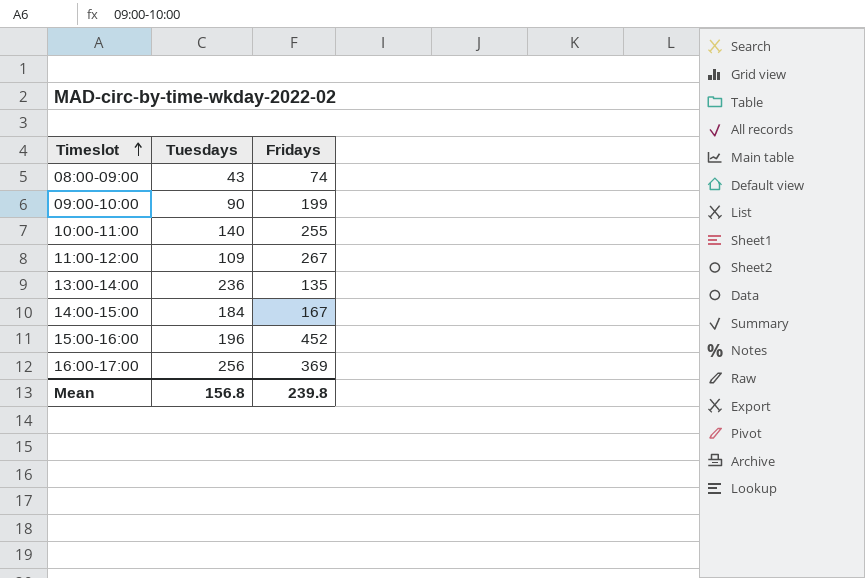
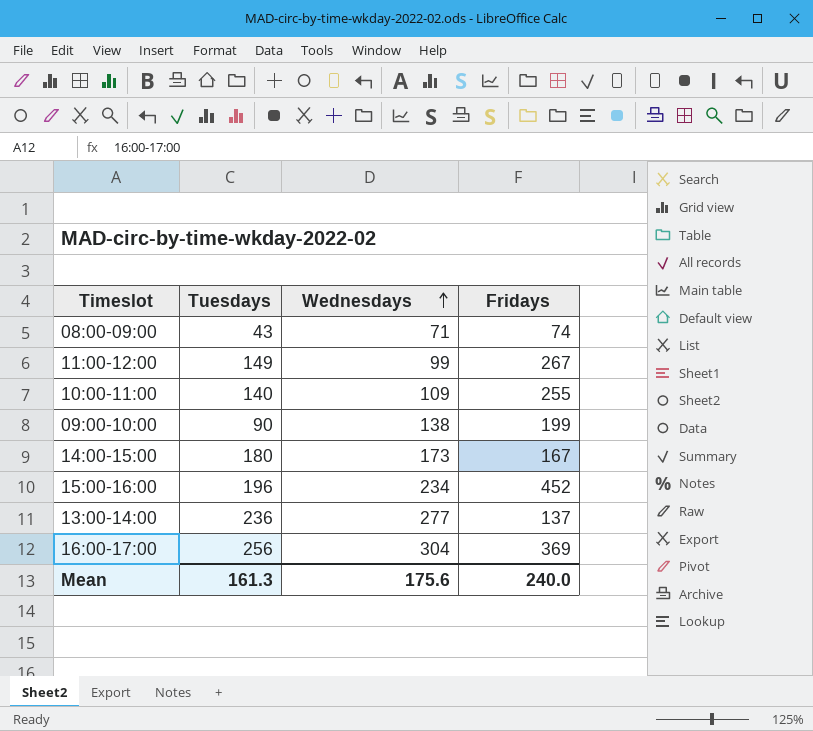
row order: Timeslot ascending -> Wednesdays ascending
column Wednesdays | position: none -> 3
11:00-12:00 | Tuesdays: 109 -> 149
14:00-15:00 | Tuesdays: 184 -> 180
13:00-14:00 | Fridays: 135 -> 137
Mean | Tuesdays: 156.8 -> 161.3
Mean | Fridays: 239.8 -> 240.0

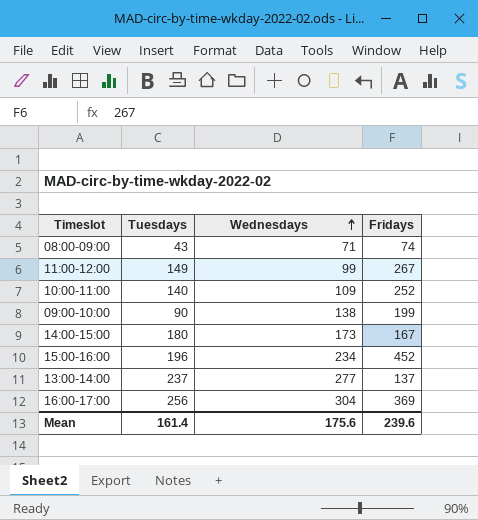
10:00-11:00 | Fridays: 255 -> 252
13:00-14:00 | Tuesdays: 236 -> 237
Mean | Tuesdays: 161.3 -> 161.4
Mean | Fridays: 240.0 -> 239.6

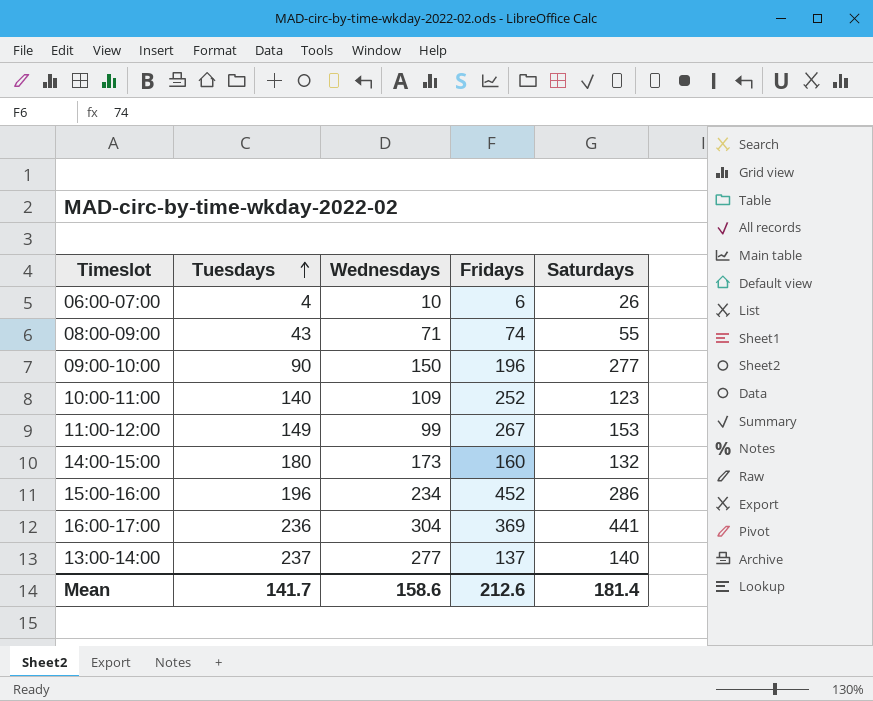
row order: Wednesdays ascending -> Tuesdays ascending
column Saturdays | position: none -> 5
row 06:00-07:00: none -> 4 | 10 | 6 | 26
09:00-10:00 | Wednesdays: 138 -> 150
09:00-10:00 | Fridays: 199 -> 196
14:00-15:00 | Fridays: 167 -> 160
16:00-17:00 | Tuesdays: 256 -> 236
Mean | Tuesdays: 161.4 -> 141.7
Mean | Wednesdays: 175.6 -> 158.6
Mean | Fridays: 239.6 -> 212.6

